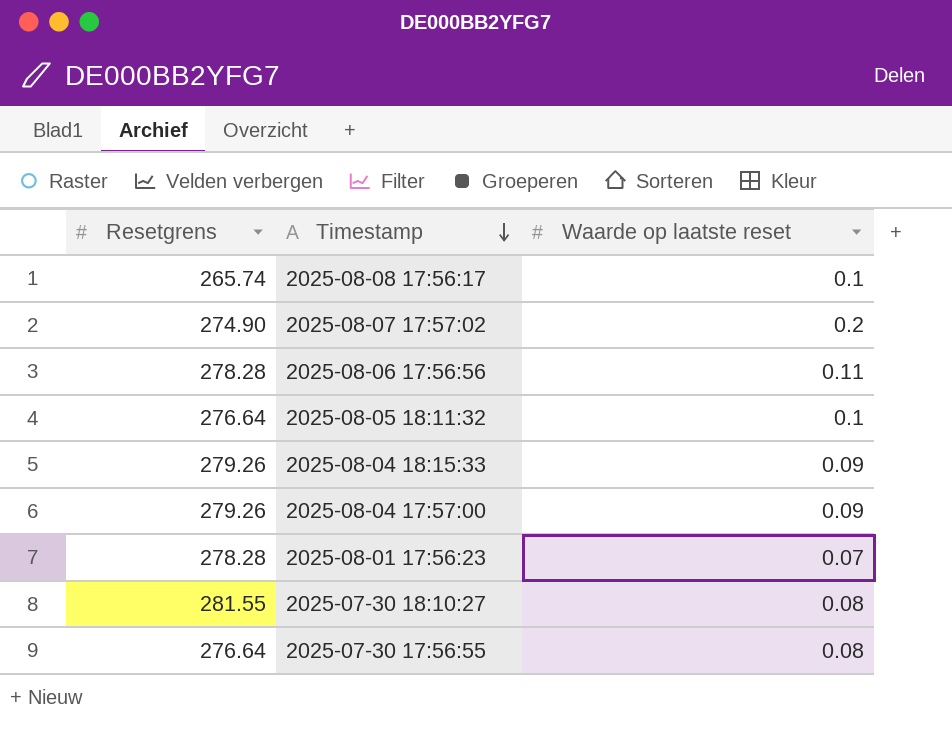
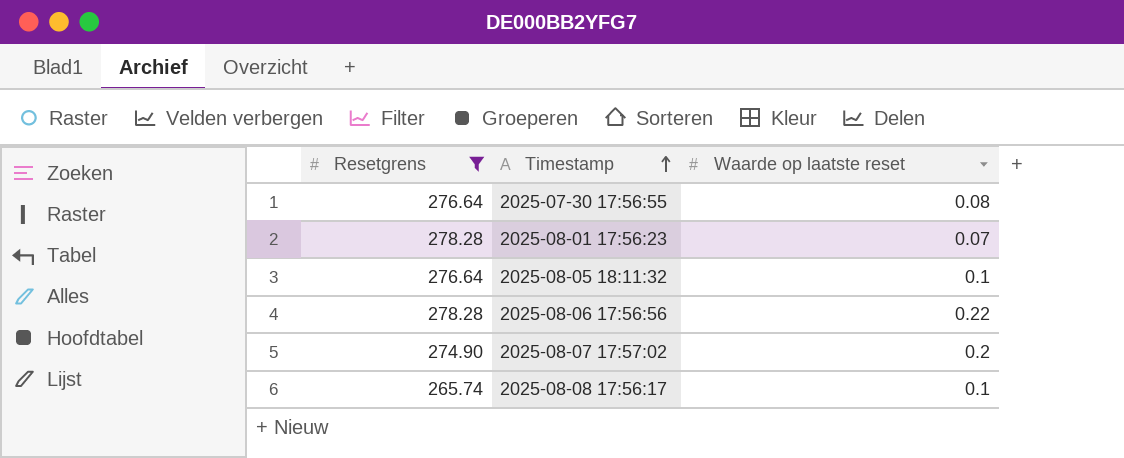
filter: none -> Resetgrens <= 278.28
row order: Timestamp descending -> Timestamp ascending
2025-08-06 17:56:56 | Waarde op laatste reset: 0.11 -> 0.22

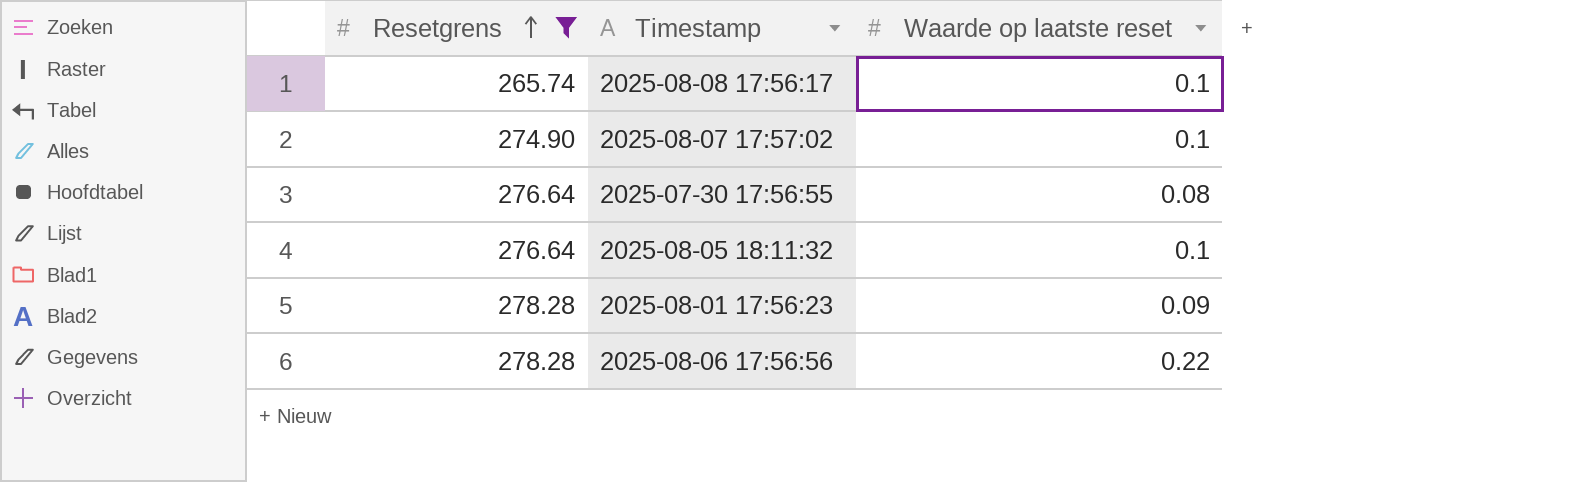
row order: Timestamp ascending -> Resetgrens ascending
2025-08-07 17:57:02 | Waarde op laatste reset: 0.2 -> 0.1
2025-08-01 17:56:23 | Waarde op laatste reset: 0.07 -> 0.09

